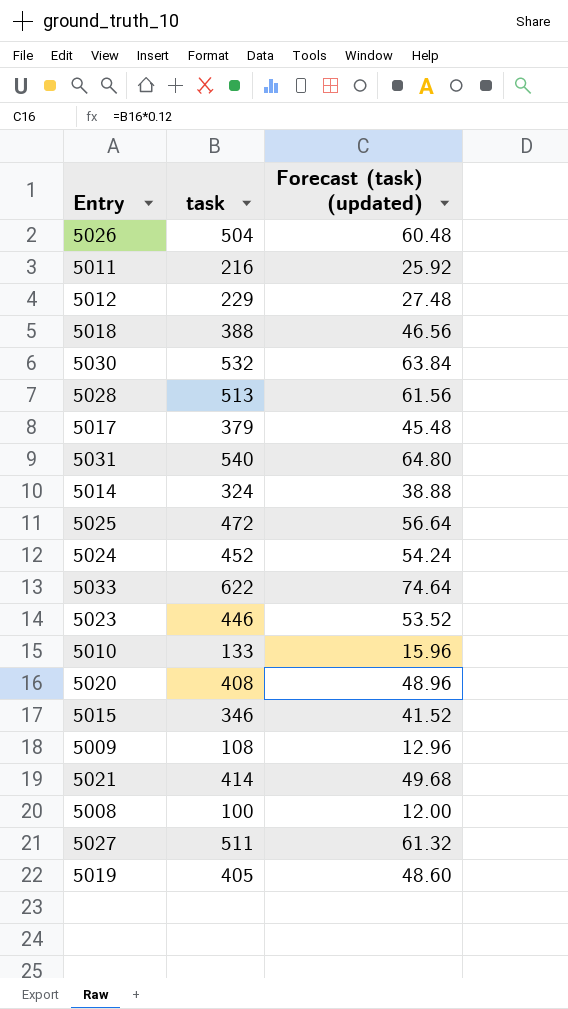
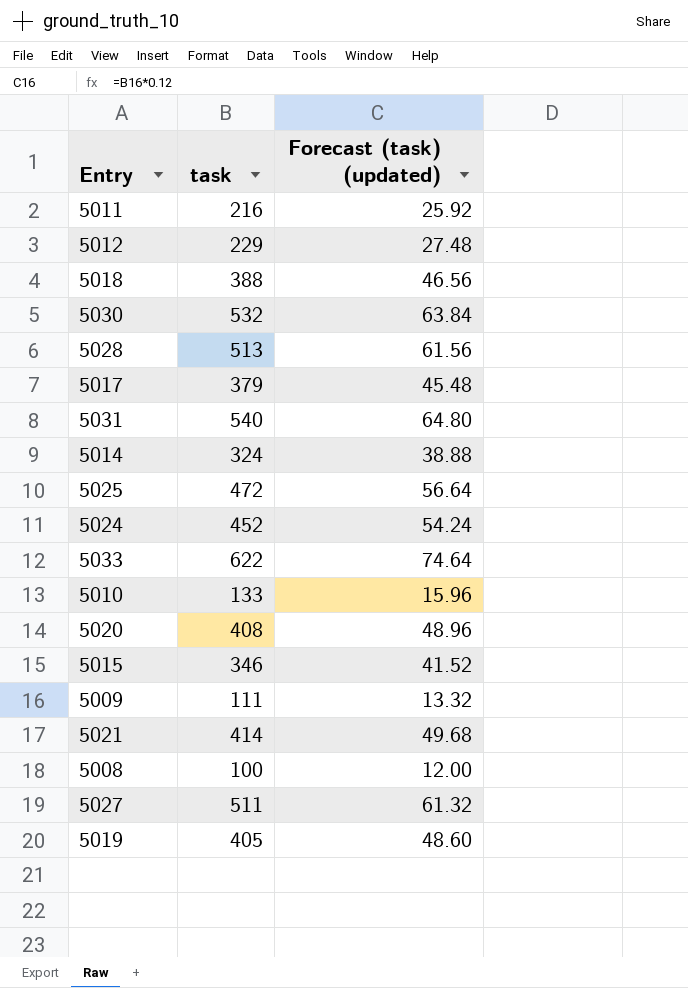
row 5026: 504 | 60.48 -> none
row 5023: 446 | 53.52 -> none
5009 | task: 108 -> 111
5009 | Forecast (task) (updated): 12.96 -> 13.32

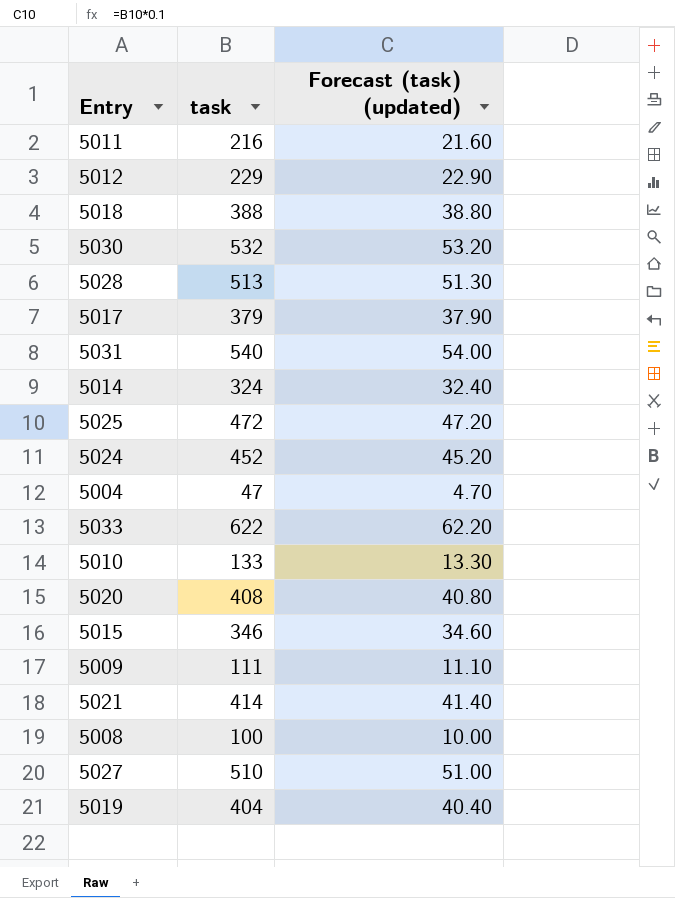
column Forecast (task) (updated) | formula: [task] * 0.12 -> [task] * 0.1
row 5004: none -> 47 | 4.70
5027 | task: 511 -> 510
5019 | task: 405 -> 404

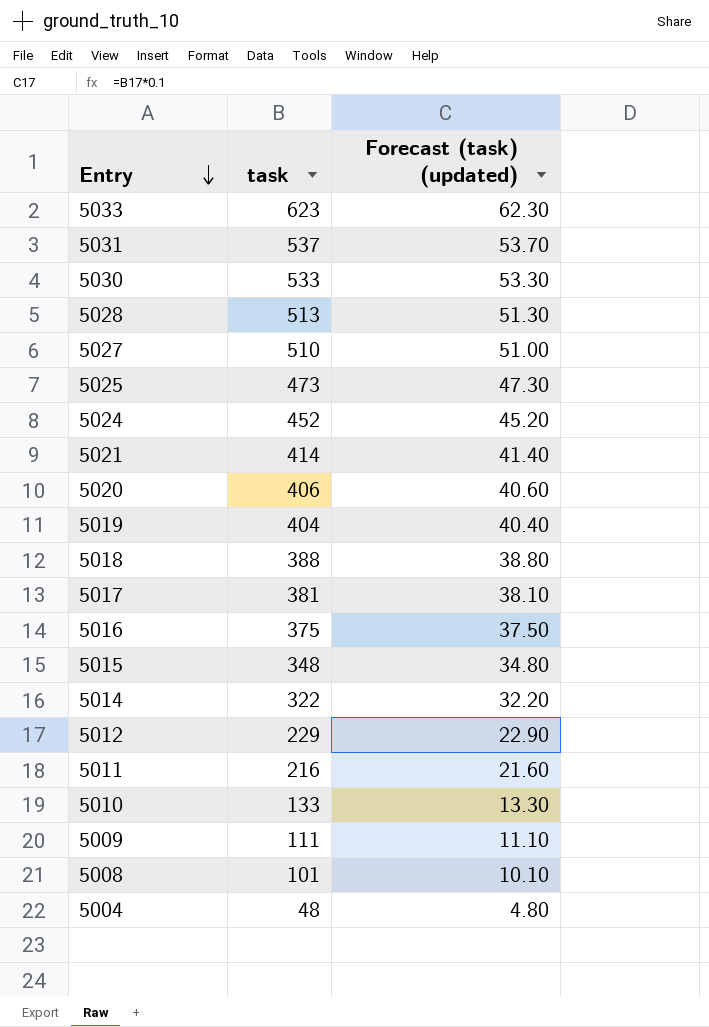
row order: none -> Entry descending
5033 | task: 622 -> 623
5033 | Forecast (task) (updated): 62.20 -> 62.30
5031 | task: 540 -> 537
5031 | Forecast (task) (updated): 54.00 -> 53.70
5030 | task: 532 -> 533
5030 | Forecast (task) (updated): 53.20 -> 53.30
5025 | task: 472 -> 473
5025 | Forecast (task) (updated): 47.20 -> 47.30
5020 | task: 408 -> 406
5020 | Forecast (task) (updated): 40.80 -> 40.60
5017 | task: 379 -> 381
5017 | Forecast (task) (updated): 37.90 -> 38.10
row 5016: none -> 375 | 37.50
5015 | task: 346 -> 348
5015 | Forecast (task) (updated): 34.60 -> 34.80
5014 | task: 324 -> 322
5014 | Forecast (task) (updated): 32.40 -> 32.20
5008 | task: 100 -> 101
5008 | Forecast (task) (updated): 10.00 -> 10.10
5004 | task: 47 -> 48
5004 | Forecast (task) (updated): 4.70 -> 4.80

